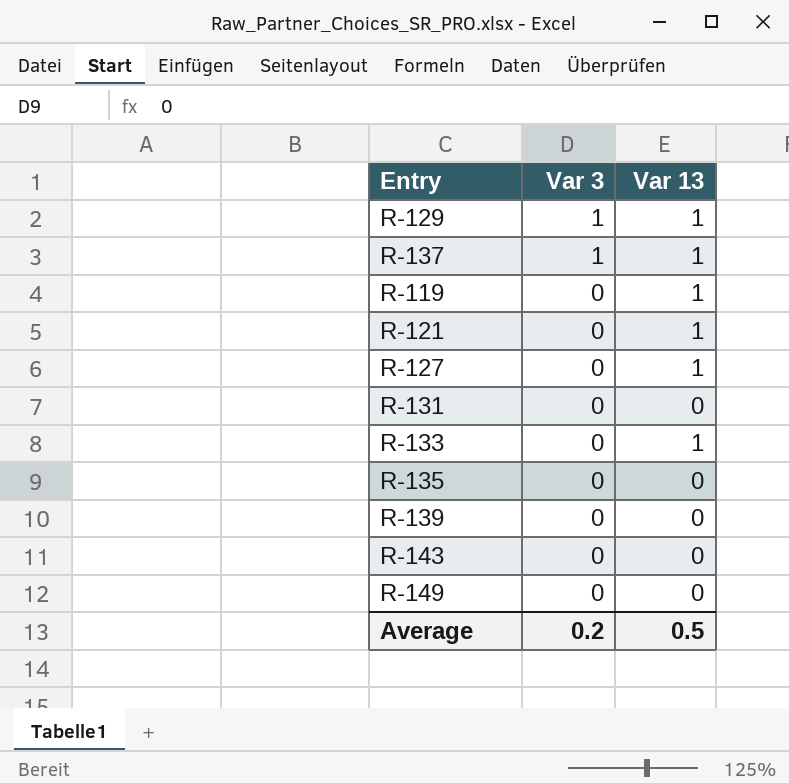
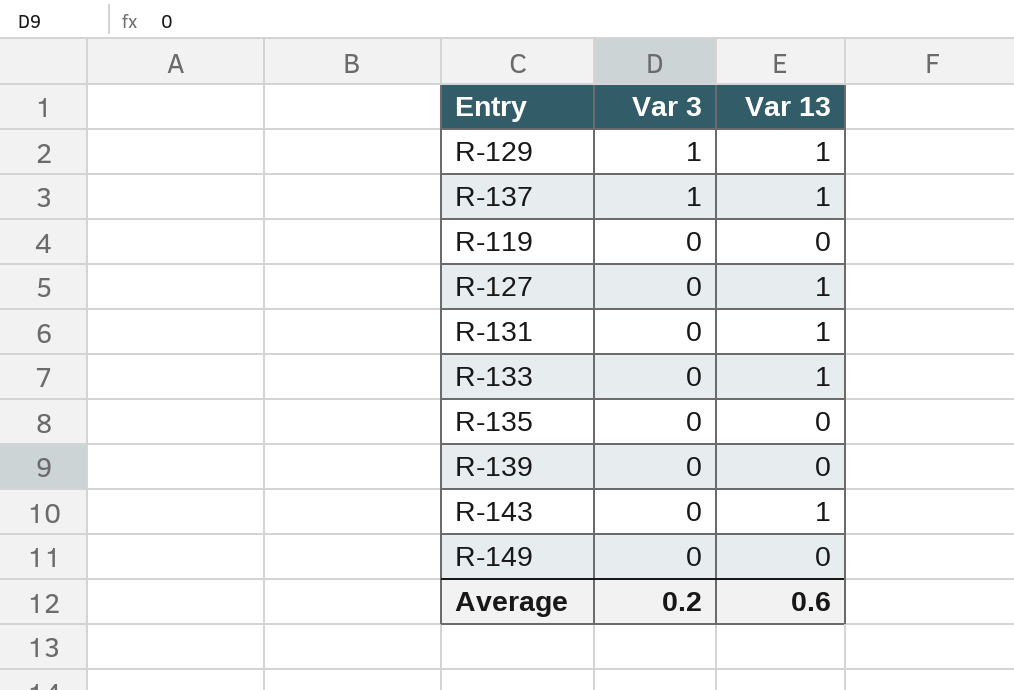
row R-121: 0 | 1 -> none
R-119 | Var 13: 1 -> 0
R-131 | Var 13: 0 -> 1
R-143 | Var 13: 0 -> 1
Average | Var 13: 0.5 -> 0.6

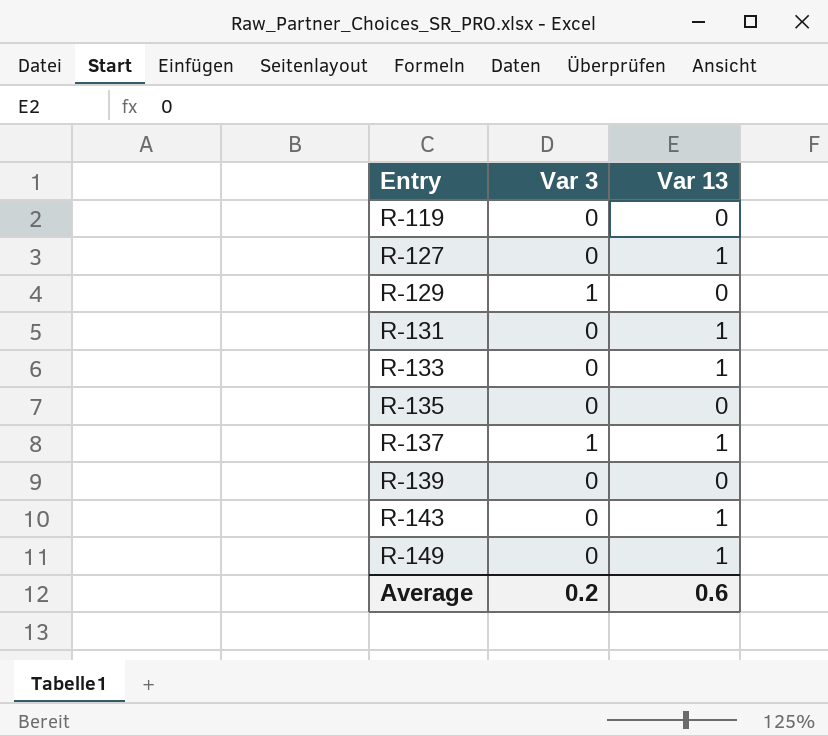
row order: Var 3 descending -> Entry ascending
R-129 | Var 13: 1 -> 0
R-149 | Var 13: 0 -> 1

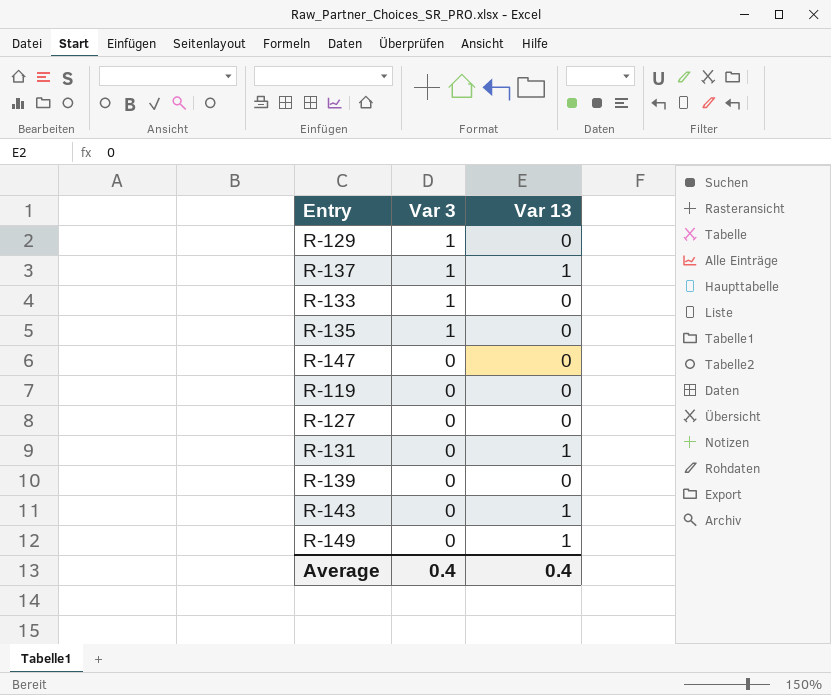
row order: Entry ascending -> Var 3 descending
R-133 | Var 3: 0 -> 1
R-133 | Var 13: 1 -> 0
R-135 | Var 3: 0 -> 1
row R-147: none -> 0 | 0
R-127 | Var 13: 1 -> 0
Average | Var 3: 0.2 -> 0.4
Average | Var 13: 0.6 -> 0.4

